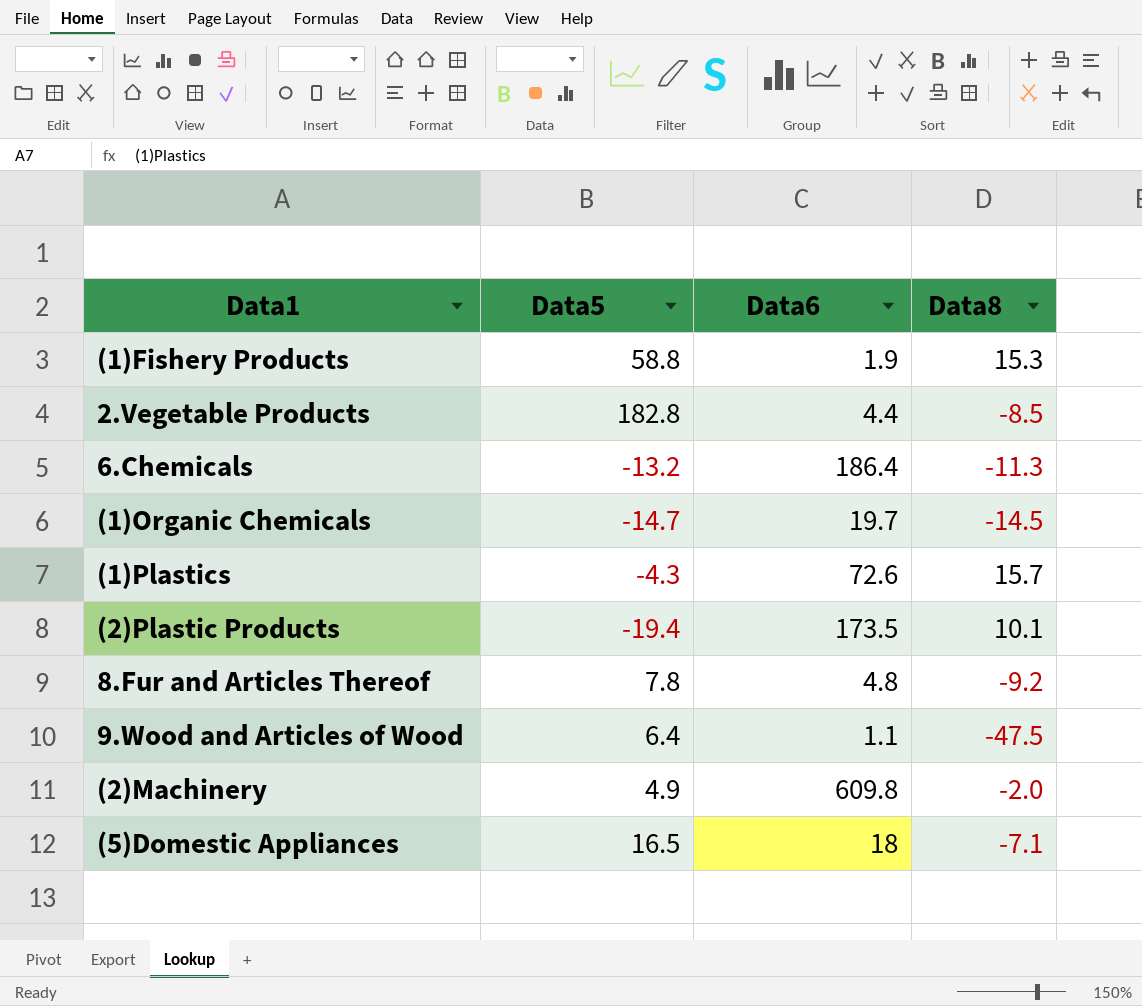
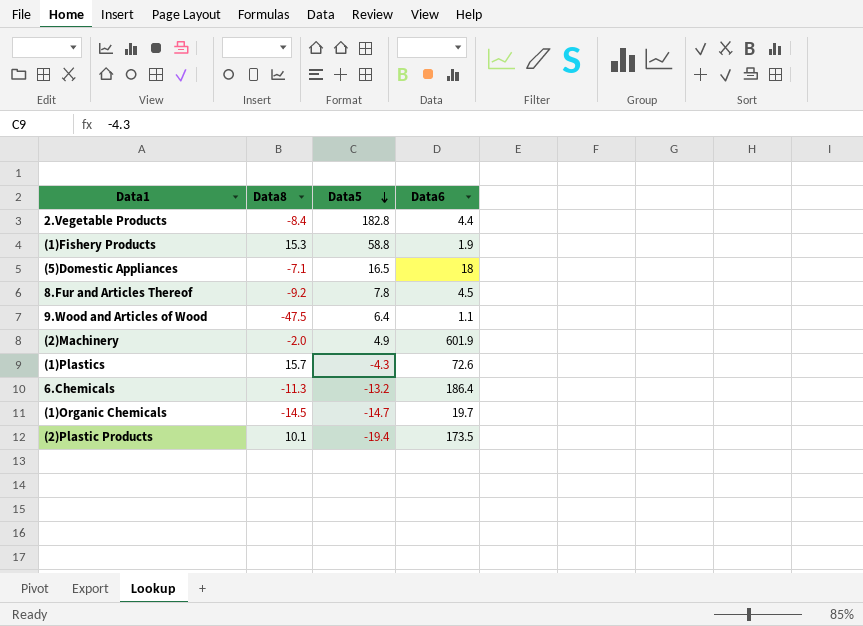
row order: none -> Data5 descending
column Data8 | position: 4 -> 2
2.Vegetable Products | Data8: -8.5 -> -8.4
8.Fur and Articles Thereof | Data6: 4.8 -> 4.5
(2)Machinery | Data6: 609.8 -> 601.9

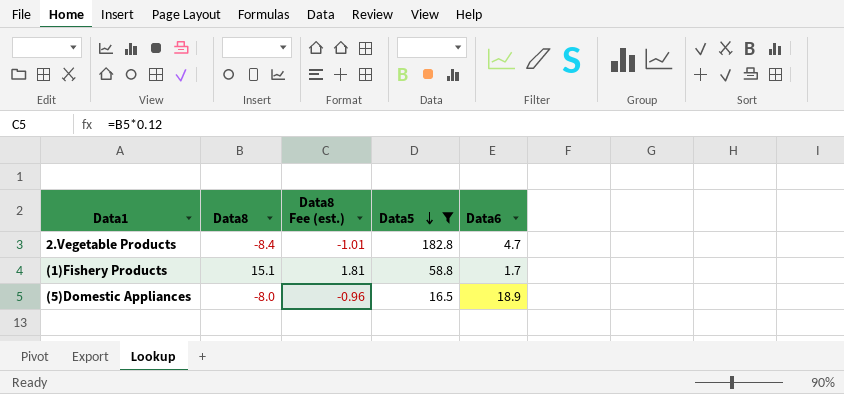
filter: none -> Data5 >= 16.5
column Data8 Fee (est.) | formula: none -> [Data8] * 0.12
2.Vegetable Products | Data6: 4.4 -> 4.7
(1)Fishery Products | Data8: 15.3 -> 15.1
(1)Fishery Products | Data6: 1.9 -> 1.7
(5)Domestic Appliances | Data8: -7.1 -> -8.0
(5)Domestic Appliances | Data6: 18 -> 18.9

